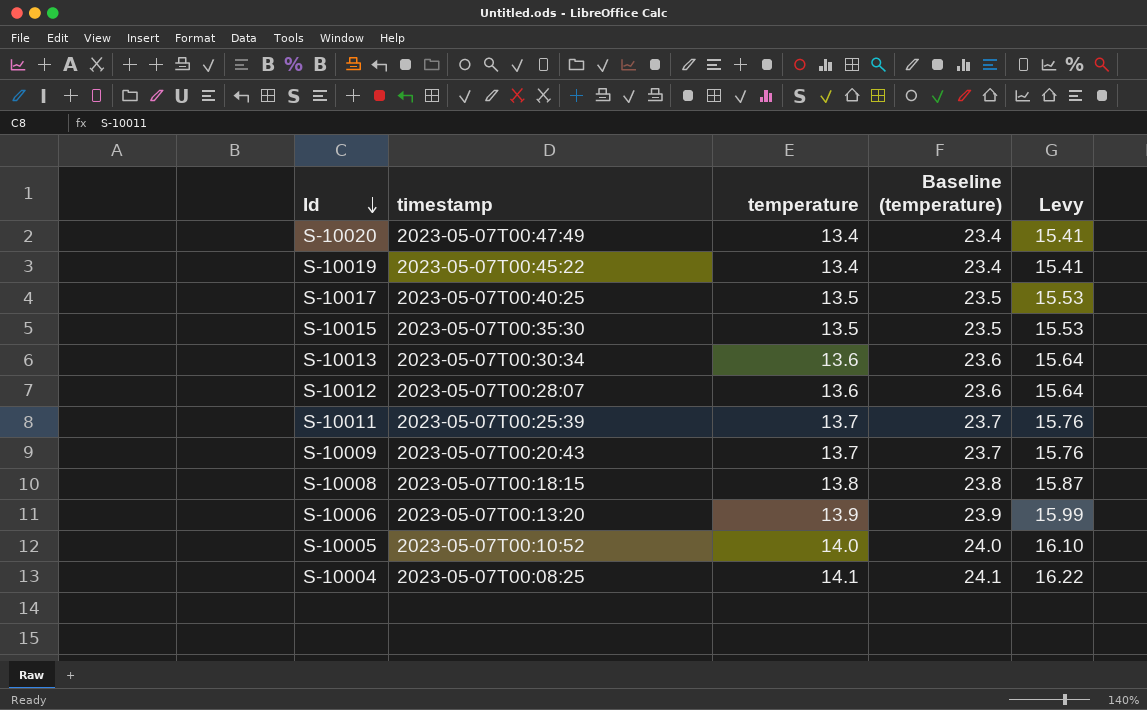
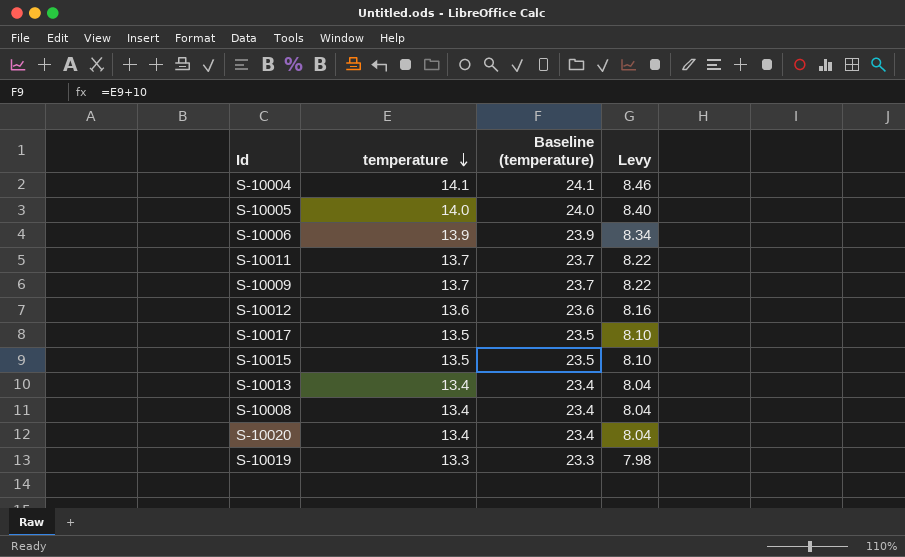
row order: Id descending -> temperature descending
column timestamp | position: 2 -> none
column Levy | formula: [temperature] * 1.15 -> [temperature] * 0.6
S-10013 | temperature: 13.6 -> 13.4
S-10013 | Baseline (temperature): 23.6 -> 23.4
S-10008 | temperature: 13.8 -> 13.4
S-10008 | Baseline (temperature): 23.8 -> 23.4
S-10019 | temperature: 13.4 -> 13.3
S-10019 | Baseline (temperature): 23.4 -> 23.3

